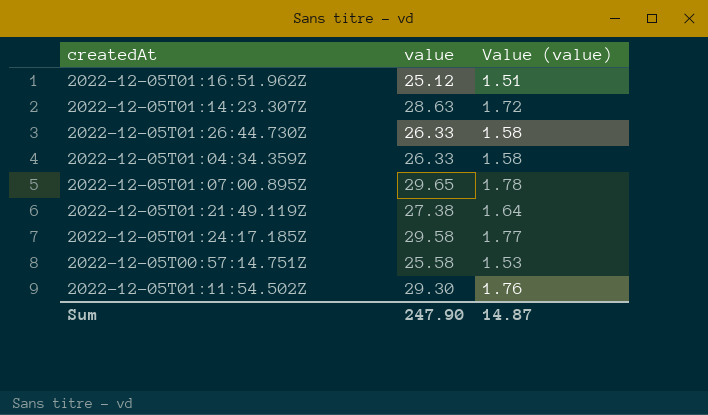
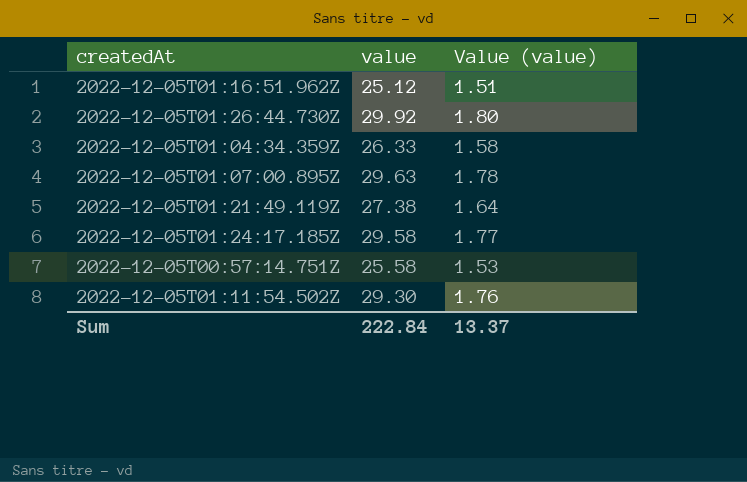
row 2022-12-05T01:14:23.307Z: 28.63 | 1.72 -> none
2022-12-05T01:26:44.730Z | value: 26.33 -> 29.92
2022-12-05T01:26:44.730Z | Value (value): 1.58 -> 1.80
2022-12-05T01:07:00.895Z | value: 29.65 -> 29.63
Sum | value: 247.90 -> 222.84
Sum | Value (value): 14.87 -> 13.37

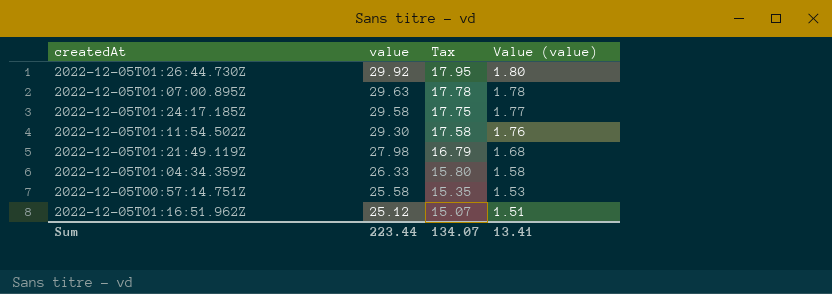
row order: none -> value descending
column Tax | formula: none -> [value] * 0.6
2022-12-05T01:21:49.119Z | value: 27.38 -> 27.98
2022-12-05T01:21:49.119Z | Value (value): 1.64 -> 1.68
Sum | value: 222.84 -> 223.44
Sum | Value (value): 13.37 -> 13.41

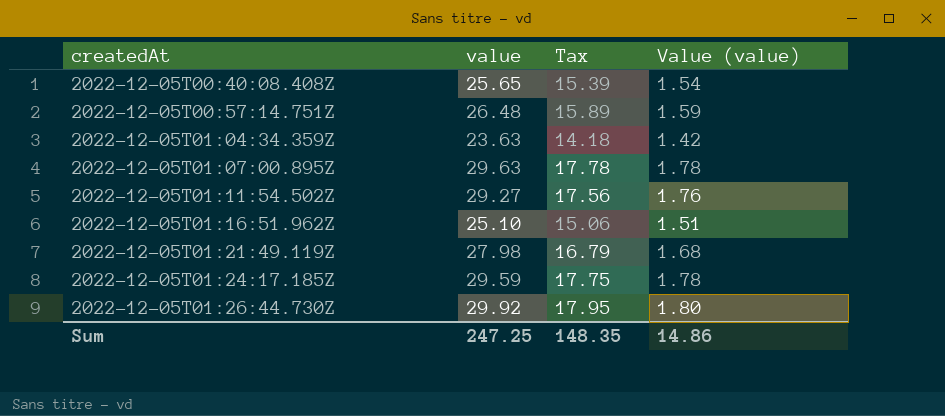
row order: value descending -> createdAt ascending
row 2022-12-05T00:40:08.408Z: none -> 25.65 | 15.39 | 1.54
2022-12-05T00:57:14.751Z | value: 25.58 -> 26.48
2022-12-05T00:57:14.751Z | Tax: 15.35 -> 15.89
2022-12-05T00:57:14.751Z | Value (value): 1.53 -> 1.59
2022-12-05T01:04:34.359Z | value: 26.33 -> 23.63
2022-12-05T01:04:34.359Z | Tax: 15.80 -> 14.18
2022-12-05T01:04:34.359Z | Value (value): 1.58 -> 1.42
2022-12-05T01:11:54.502Z | value: 29.30 -> 29.27
2022-12-05T01:11:54.502Z | Tax: 17.58 -> 17.56
2022-12-05T01:16:51.962Z | value: 25.12 -> 25.10
2022-12-05T01:16:51.962Z | Tax: 15.07 -> 15.06
2022-12-05T01:24:17.185Z | value: 29.58 -> 29.59
2022-12-05T01:24:17.185Z | Value (value): 1.77 -> 1.78
Sum | value: 223.44 -> 247.25
Sum | Tax: 134.07 -> 148.35
Sum | Value (value): 13.41 -> 14.86

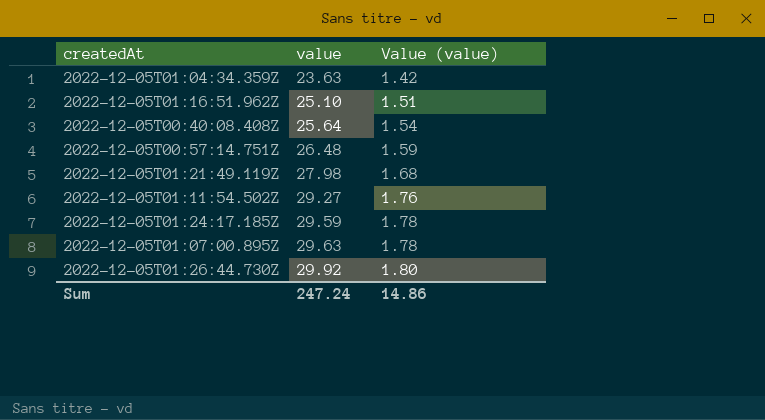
row order: createdAt ascending -> value ascending
column Tax | formula: [value] * 0.6 -> none
2022-12-05T00:40:08.408Z | value: 25.65 -> 25.64
Sum | value: 247.25 -> 247.24

